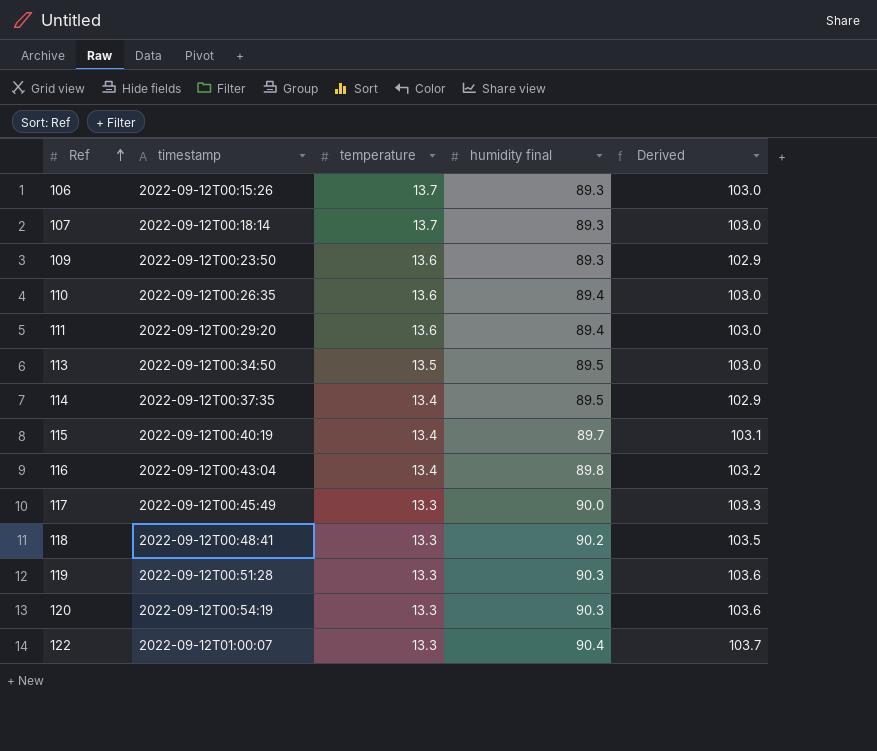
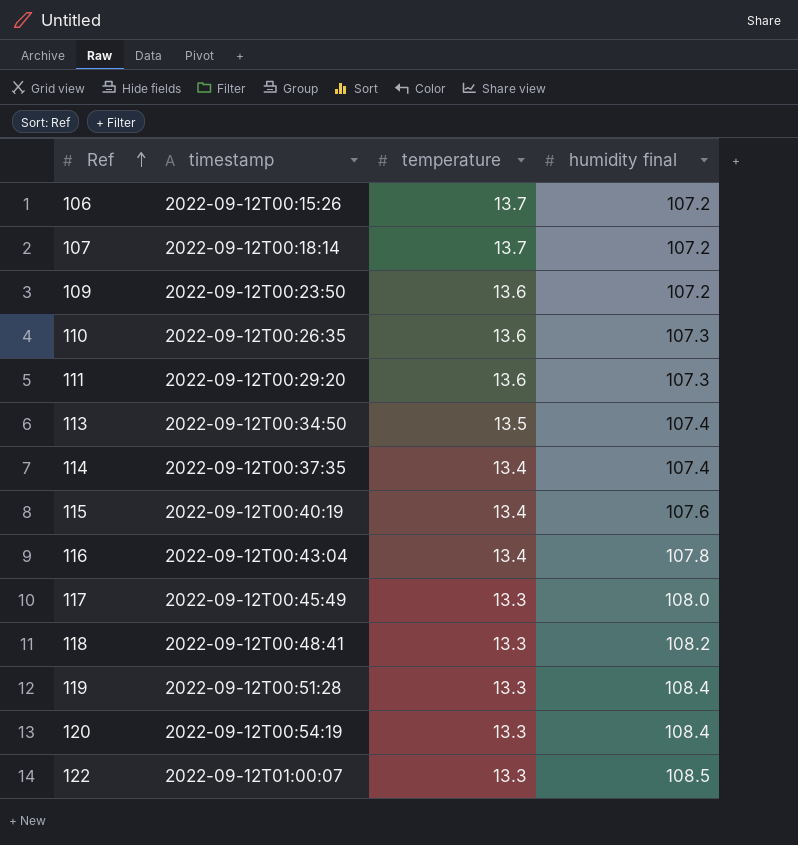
column Derived | formula: [temperature] + [humidity final] -> none
106 | humidity final: 89.3 -> 107.2
107 | humidity final: 89.3 -> 107.2
109 | humidity final: 89.3 -> 107.2
110 | humidity final: 89.4 -> 107.3
111 | humidity final: 89.4 -> 107.3
113 | humidity final: 89.5 -> 107.4
114 | humidity final: 89.5 -> 107.4
115 | humidity final: 89.7 -> 107.6
116 | humidity final: 89.8 -> 107.8
117 | humidity final: 90.0 -> 108.0
118 | humidity final: 90.2 -> 108.2
119 | humidity final: 90.3 -> 108.4
120 | humidity final: 90.3 -> 108.4
122 | humidity final: 90.4 -> 108.5

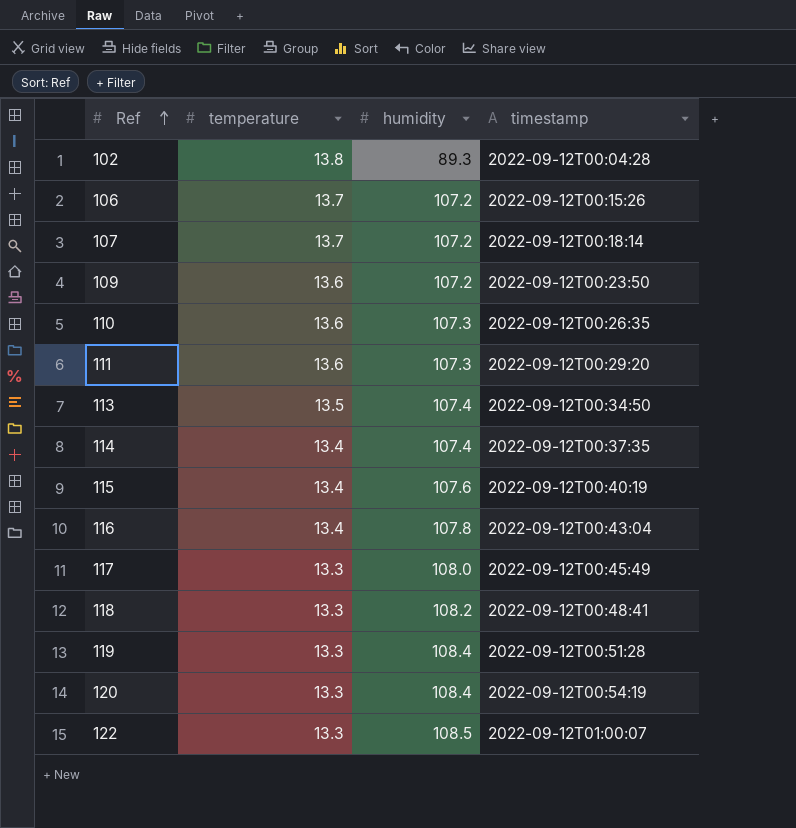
column name: humidity final -> humidity
column timestamp | position: 2 -> 4
row 102: none -> 13.8 | 89.3 | 2022-09-12T00:04:28

